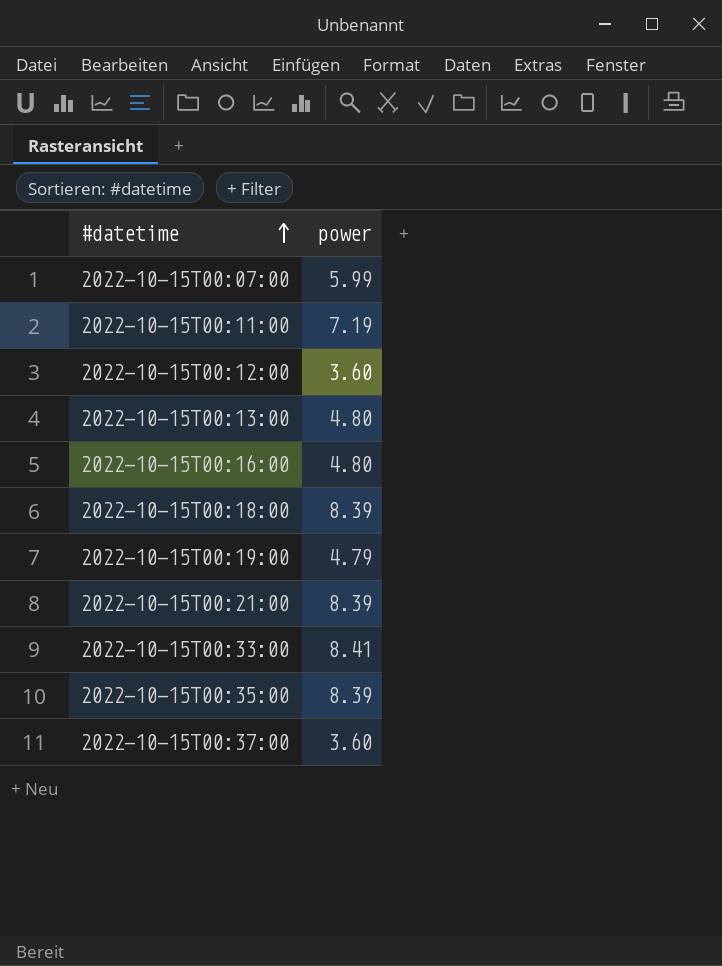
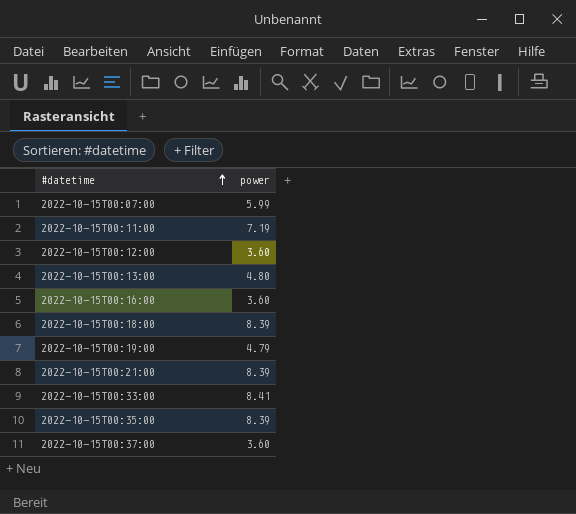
2022-10-15T00:16:00 | power: 4.80 -> 3.60

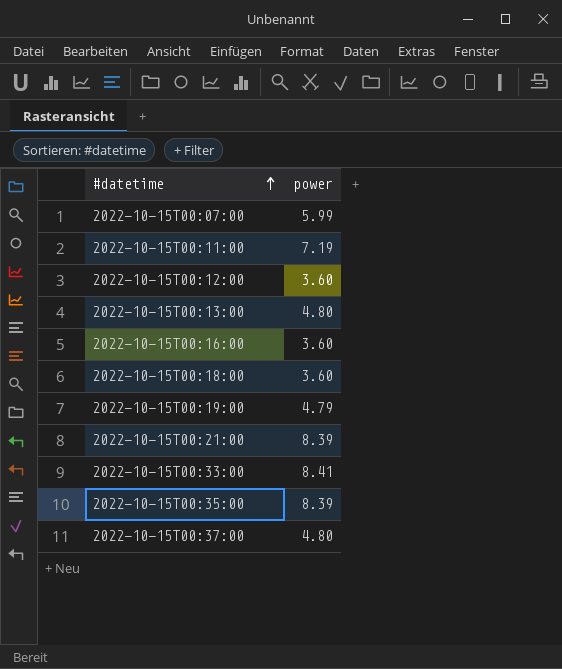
2022-10-15T00:18:00 | power: 8.39 -> 3.60
2022-10-15T00:37:00 | power: 3.60 -> 4.80

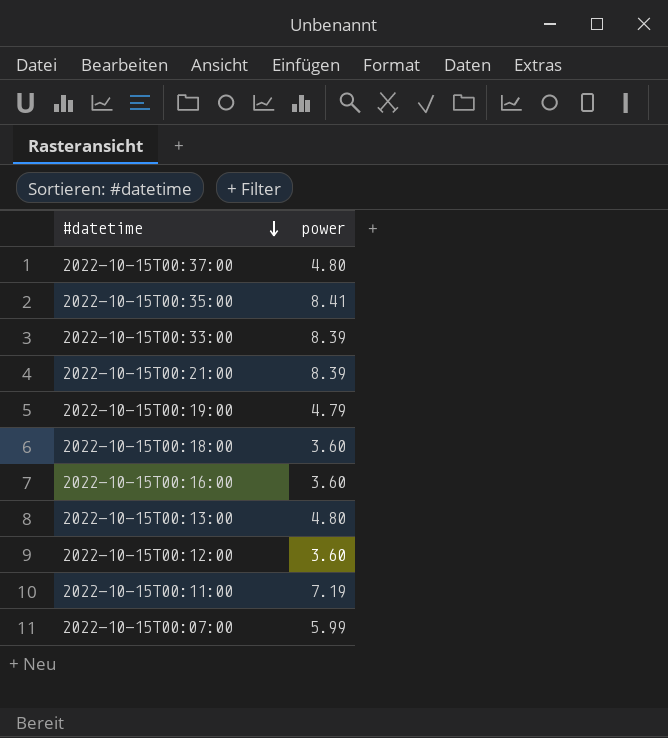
row order: #datetime ascending -> #datetime descending
2022-10-15T00:35:00 | power: 8.39 -> 8.41
2022-10-15T00:33:00 | power: 8.41 -> 8.39

